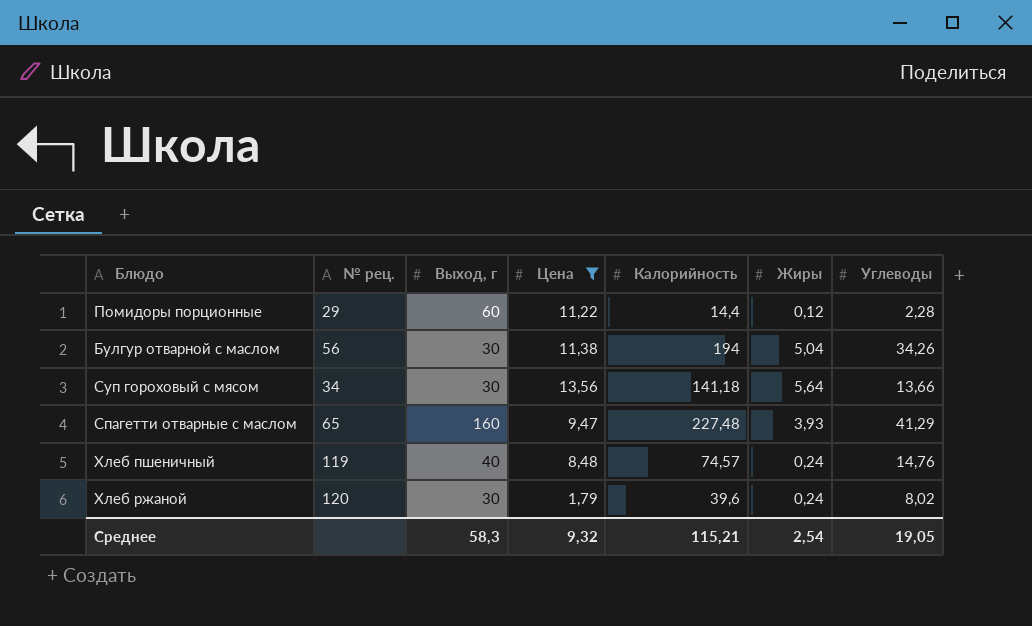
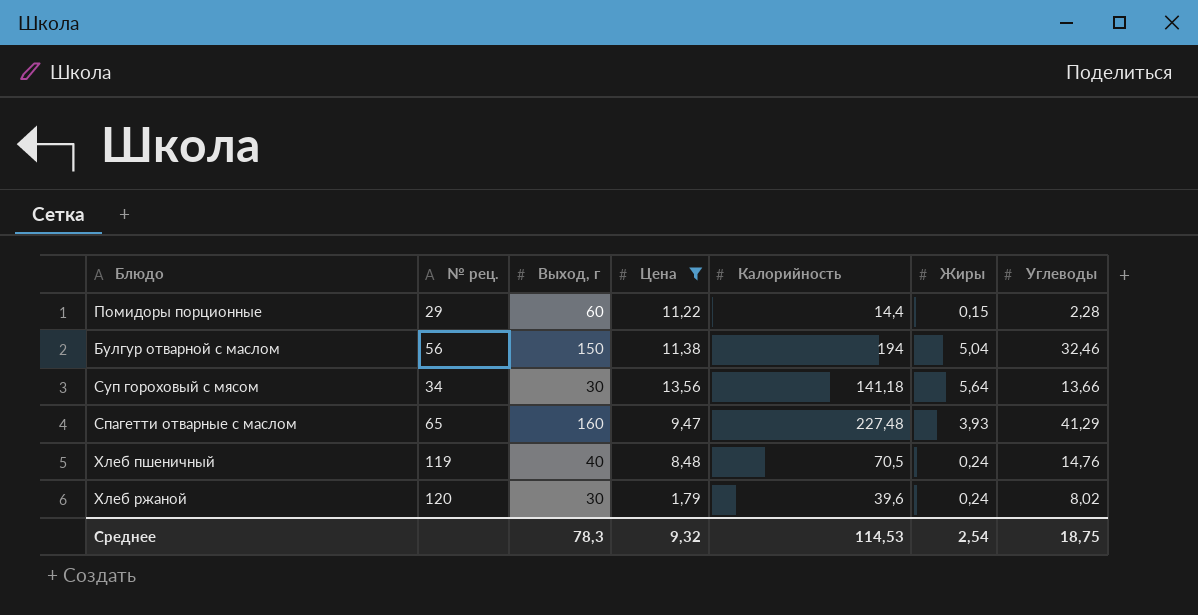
Помидоры порционные | Жиры: 0,12 -> 0,15
Булгур отварной с маслом | Выход, г: 30 -> 150
Булгур отварной с маслом | Углеводы: 34,26 -> 32,46
Хлеб пшеничный | Калорийность: 74,57 -> 70,5
Среднее | Выход, г: 58,3 -> 78,3
Среднее | Калорийность: 115,21 -> 114,53
Среднее | Углеводы: 19,05 -> 18,75

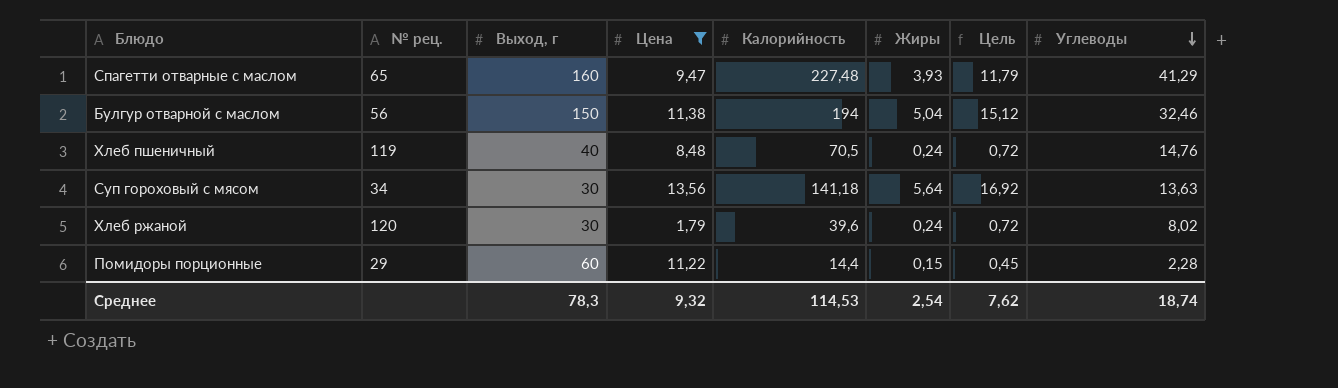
row order: none -> Углеводы descending
column Цель | formula: none -> [Жиры] * 3
Суп гороховый с мясом | Углеводы: 13,66 -> 13,63
Среднее | Углеводы: 18,75 -> 18,74

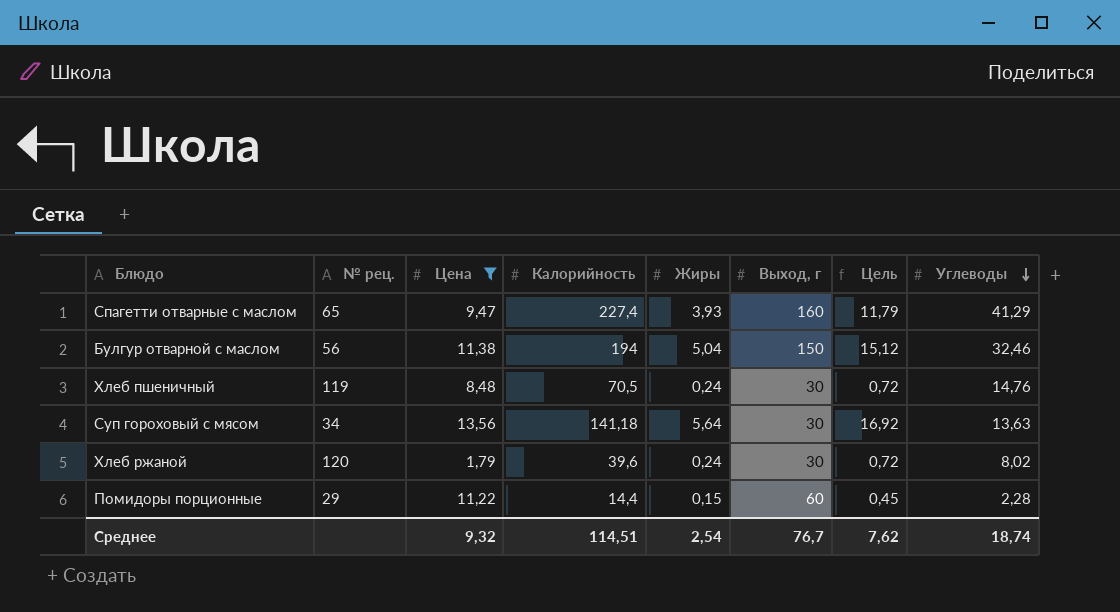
column Выход, г | position: 3 -> 6
Спагетти отварные с маслом | Калорийность: 227,48 -> 227,4
Хлеб пшеничный | Выход, г: 40 -> 30
Среднее | Калорийность: 114,53 -> 114,51
Среднее | Выход, г: 78,3 -> 76,7

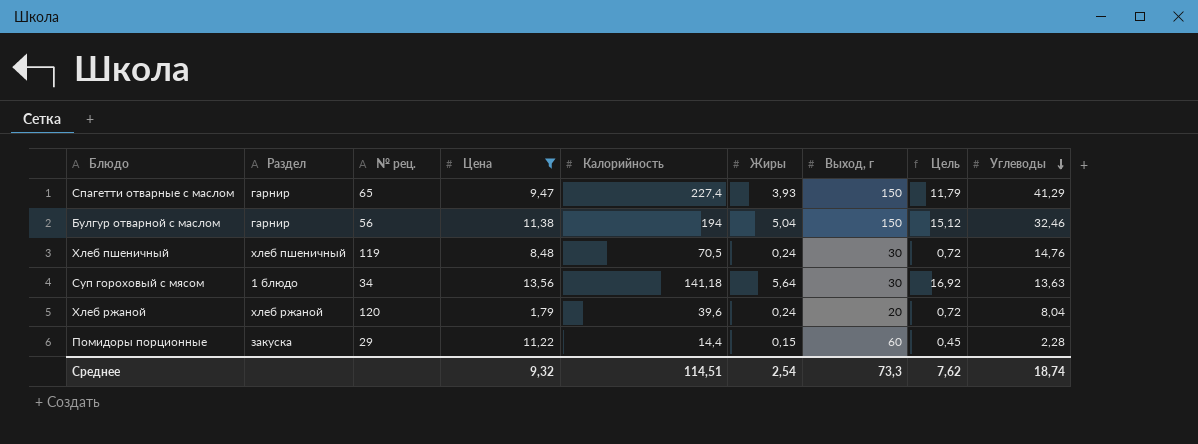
column Раздел | position: none -> 2
Спагетти отварные с маслом | Выход, г: 160 -> 150
Хлеб ржаной | Выход, г: 30 -> 20
Хлеб ржаной | Углеводы: 8,02 -> 8,04
Среднее | Выход, г: 76,7 -> 73,3

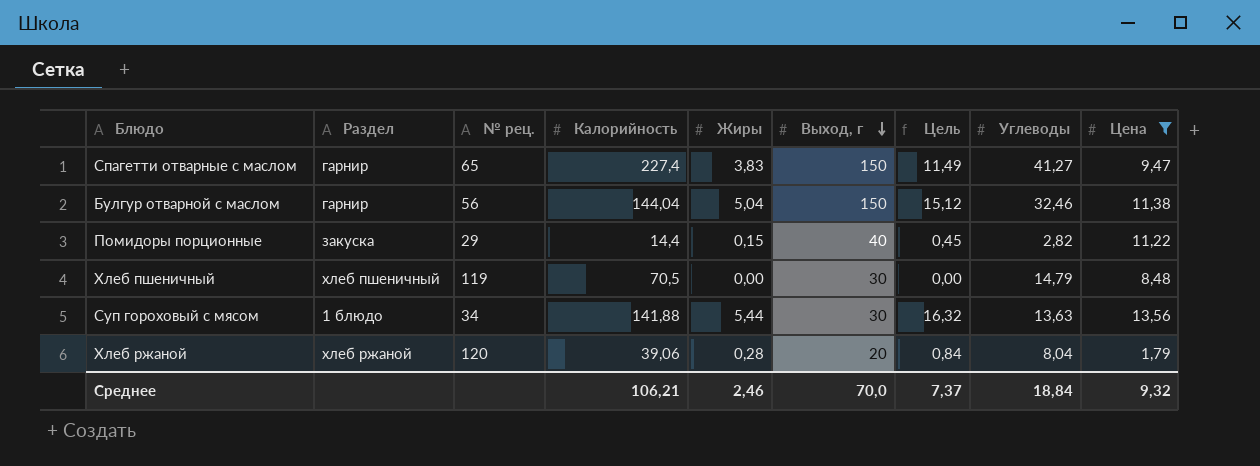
row order: Углеводы descending -> Выход, г descending
column Цена | position: 4 -> 9
Спагетти отварные с маслом | Жиры: 3,93 -> 3,83
Спагетти отварные с маслом | Цель: 11,79 -> 11,49
Спагетти отварные с маслом | Углеводы: 41,29 -> 41,27
Булгур отварной с маслом | Калорийность: 194 -> 144,04
Помидоры порционные | Выход, г: 60 -> 40
Помидоры порционные | Углеводы: 2,28 -> 2,82
Хлеб пшеничный | Жиры: 0,24 -> 0,00
Хлеб пшеничный | Цель: 0,72 -> 0,00
Хлеб пшеничный | Углеводы: 14,76 -> 14,79
Суп гороховый с мясом | Калорийность: 141,18 -> 141,88
Суп гороховый с мясом | Жиры: 5,64 -> 5,44
Суп гороховый с мясом | Цель: 16,92 -> 16,32
Хлеб ржаной | Калорийность: 39,6 -> 39,06
Хлеб ржаной | Жиры: 0,24 -> 0,28
Хлеб ржаной | Цель: 0,72 -> 0,84
Среднее | Калорийность: 114,51 -> 106,21
Среднее | Жиры: 2,54 -> 2,46
Среднее | Выход, г: 73,3 -> 70,0
Среднее | Цель: 7,62 -> 7,37
Среднее | Углеводы: 18,74 -> 18,84

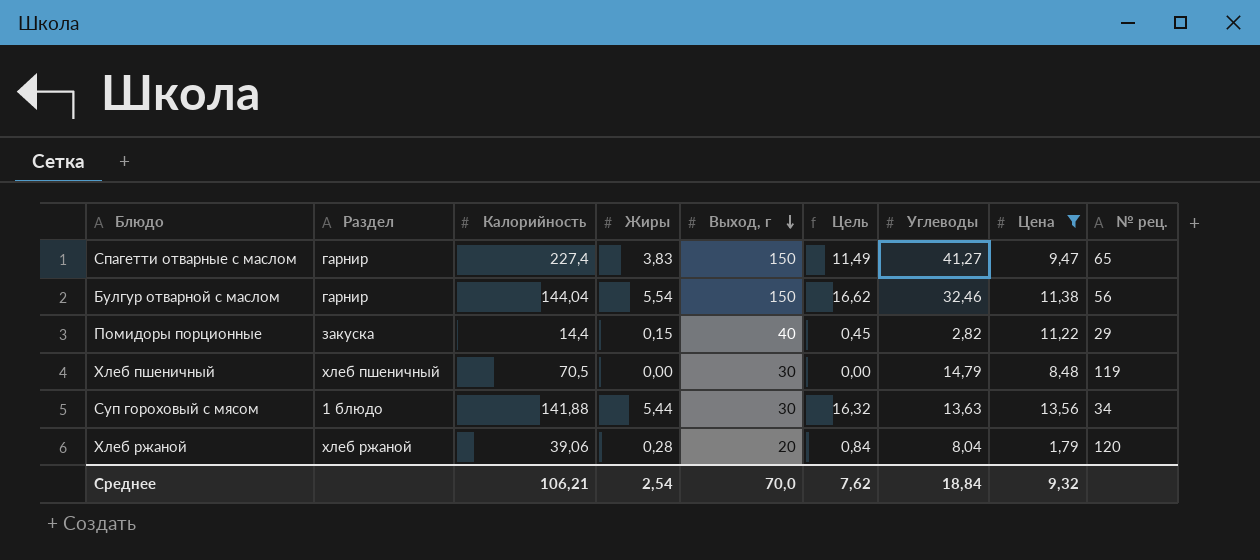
column № рец. | position: 3 -> 9
Булгур отварной с маслом | Жиры: 5,04 -> 5,54
Булгур отварной с маслом | Цель: 15,12 -> 16,62
Среднее | Жиры: 2,46 -> 2,54
Среднее | Цель: 7,37 -> 7,62

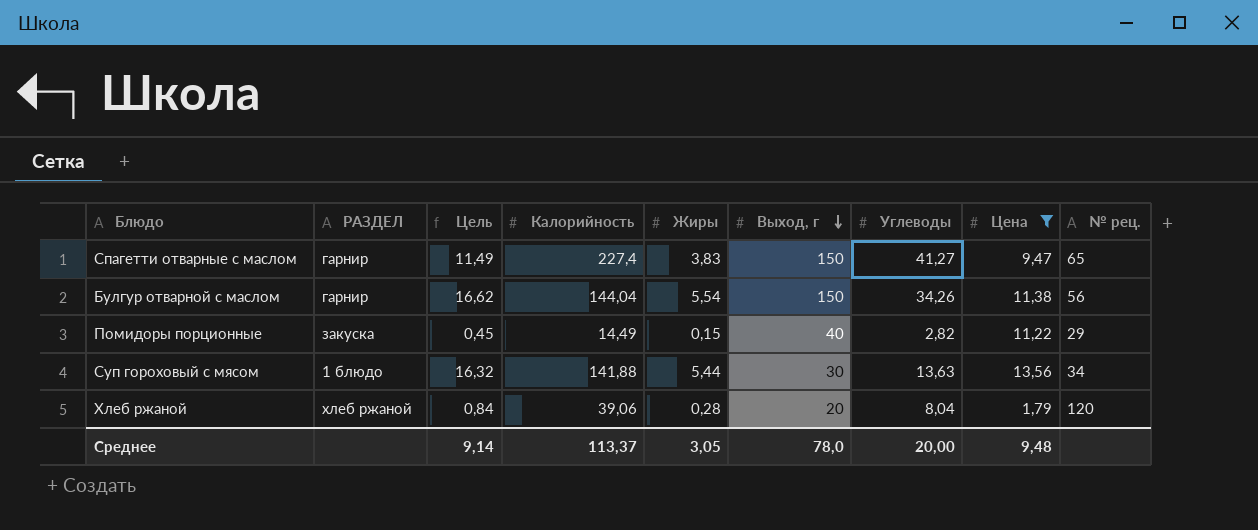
column name: Раздел -> РАЗДЕЛ
column Цель | position: 6 -> 3
row Хлеб пшеничный: хлеб пшеничный | 70,5 | 0,00 | 30 | 0,00 | 14,79 | 8,48 | 119 -> none
Булгур отварной с маслом | Углеводы: 32,46 -> 34,26
Помидоры порционные | Калорийность: 14,4 -> 14,49
Среднее | Цель: 7,62 -> 9,14
Среднее | Калорийность: 106,21 -> 113,37
Среднее | Жиры: 2,54 -> 3,05
Среднее | Выход, г: 70,0 -> 78,0
Среднее | Углеводы: 18,84 -> 20,00
Среднее | Цена: 9,32 -> 9,48

